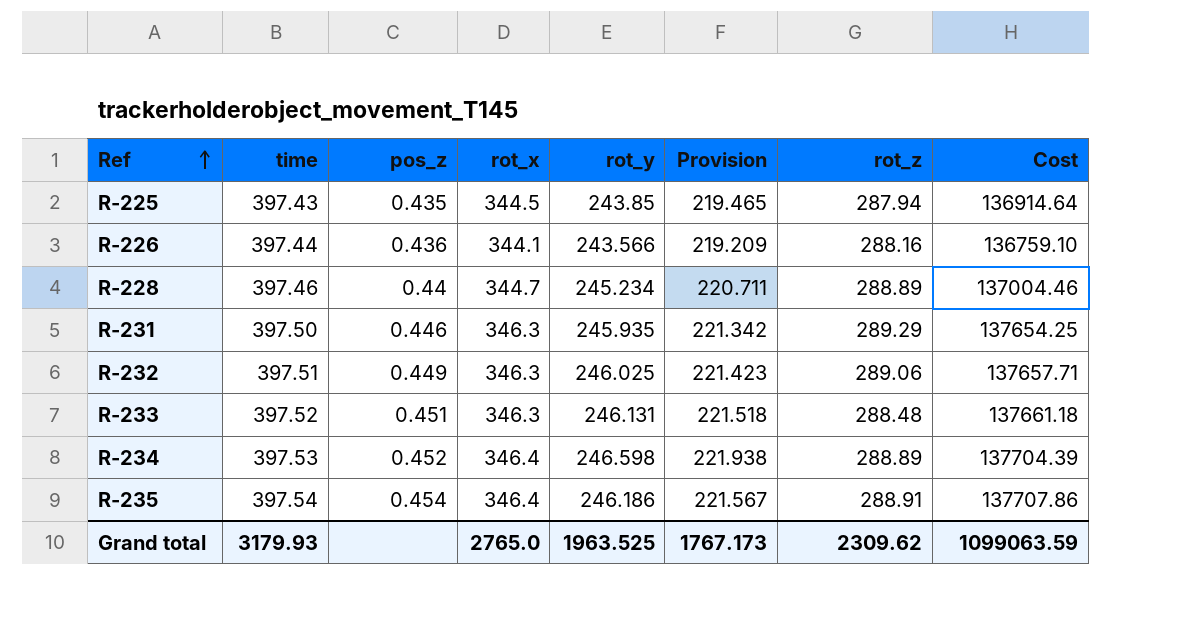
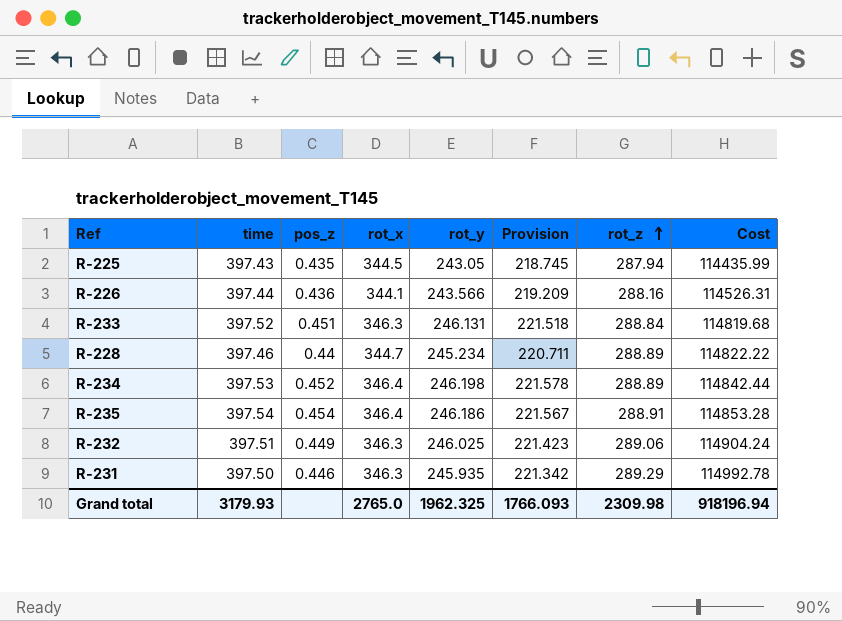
row order: Ref ascending -> rot_z ascending
column Cost | formula: [time] * [rot_x] -> [time] * [rot_z]
R-225 | rot_y: 243.85 -> 243.05
R-225 | Provision: 219.465 -> 218.745
R-233 | rot_z: 288.48 -> 288.84
R-234 | rot_y: 246.598 -> 246.198
R-234 | Provision: 221.938 -> 221.578
Grand total | rot_y: 1963.525 -> 1962.325
Grand total | Provision: 1767.173 -> 1766.093
Grand total | rot_z: 2309.62 -> 2309.98
Grand total | Cost: 1099063.59 -> 918196.94

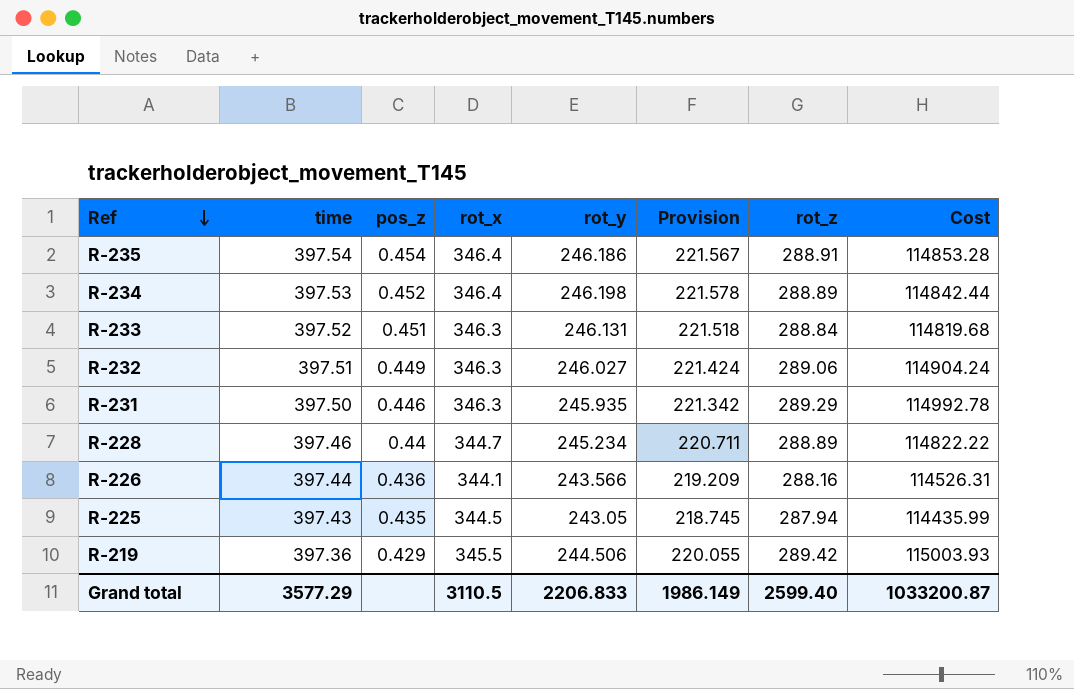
row order: rot_z ascending -> Ref descending
R-232 | rot_y: 246.025 -> 246.027
R-232 | Provision: 221.423 -> 221.424
row R-219: none -> 397.36 | 0.429 | 345.5 | 244.506 | 220.055 | 289.42 | 115003.93
Grand total | time: 3179.93 -> 3577.29
Grand total | rot_x: 2765.0 -> 3110.5
Grand total | rot_y: 1962.325 -> 2206.833
Grand total | Provision: 1766.093 -> 1986.149
Grand total | rot_z: 2309.98 -> 2599.40
Grand total | Cost: 918196.94 -> 1033200.87

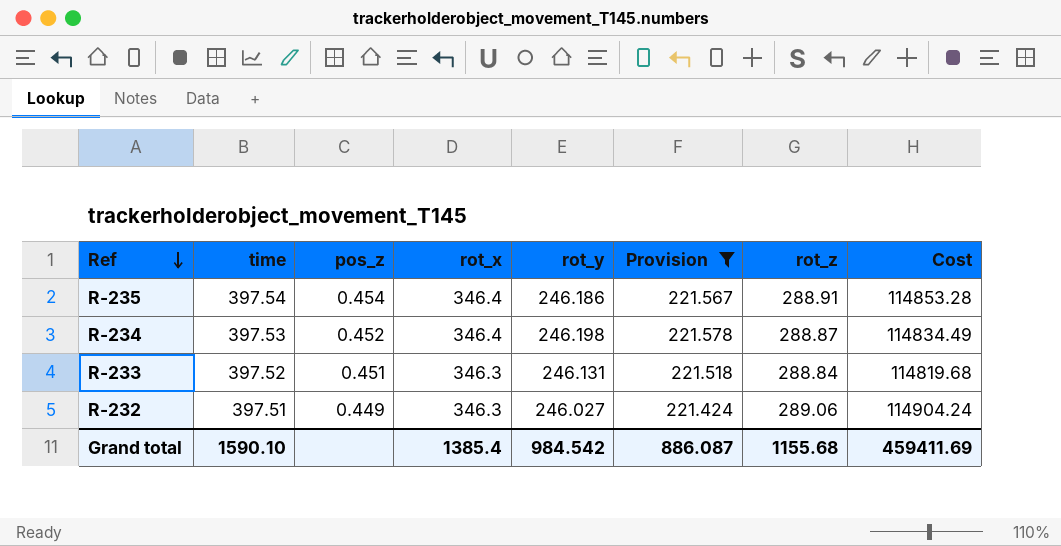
filter: none -> Provision >= 221.424
R-234 | rot_z: 288.89 -> 288.87
R-234 | Cost: 114842.44 -> 114834.49
Grand total | time: 3577.29 -> 1590.10
Grand total | rot_x: 3110.5 -> 1385.4
Grand total | rot_y: 2206.833 -> 984.542
Grand total | Provision: 1986.149 -> 886.087
Grand total | rot_z: 2599.40 -> 1155.68
Grand total | Cost: 1033200.87 -> 459411.69

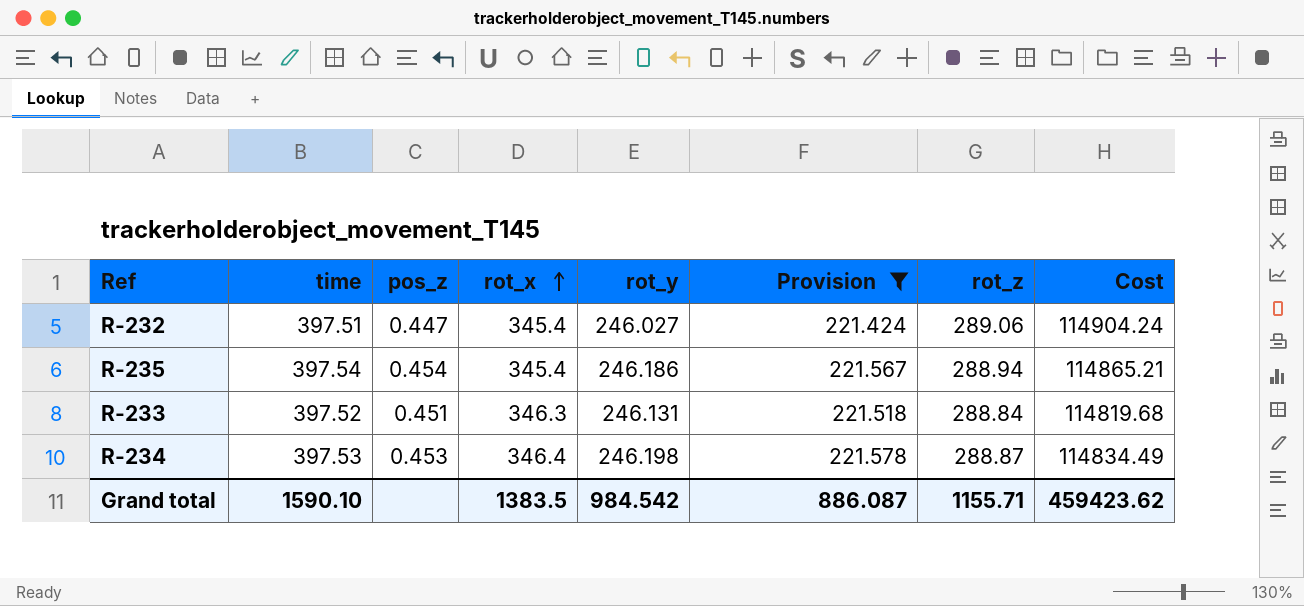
row order: Ref descending -> rot_x ascending
R-232 | pos_z: 0.449 -> 0.447
R-232 | rot_x: 346.3 -> 345.4
R-235 | rot_x: 346.4 -> 345.4
R-235 | rot_z: 288.91 -> 288.94
R-235 | Cost: 114853.28 -> 114865.21
R-234 | pos_z: 0.452 -> 0.453
Grand total | rot_x: 1385.4 -> 1383.5
Grand total | rot_z: 1155.68 -> 1155.71
Grand total | Cost: 459411.69 -> 459423.62

